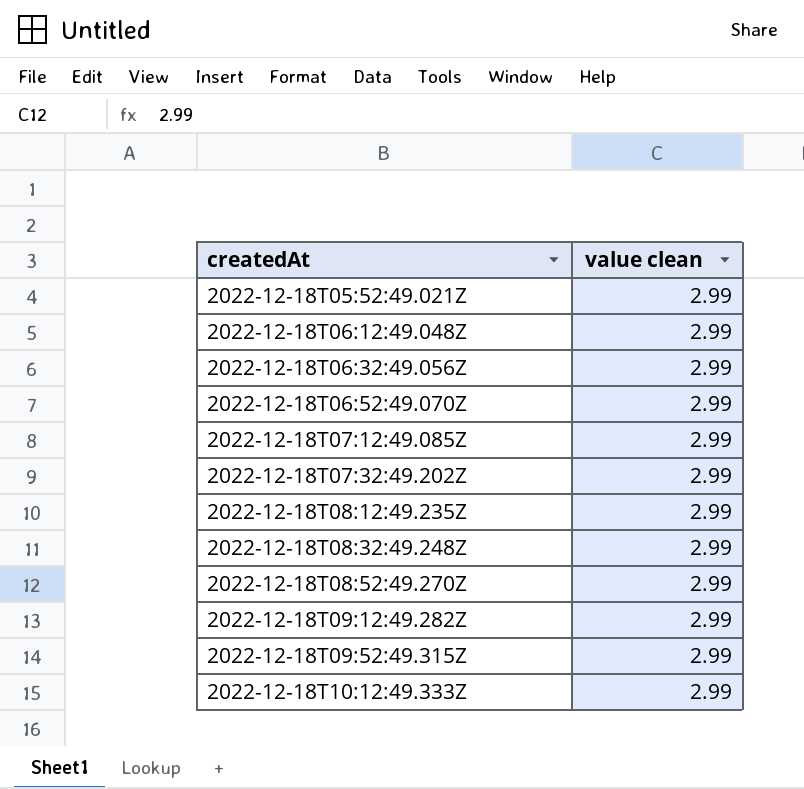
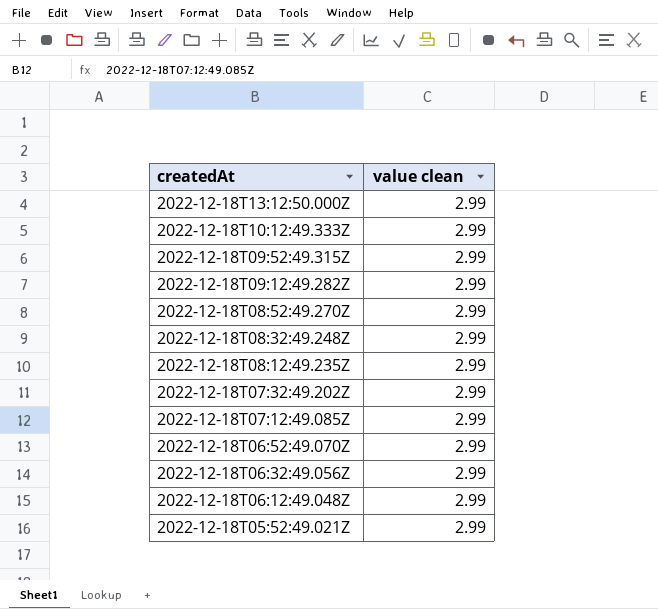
row order: createdAt ascending -> createdAt descending
row 2022-12-18T13:12:50.000Z: none -> 2.99

